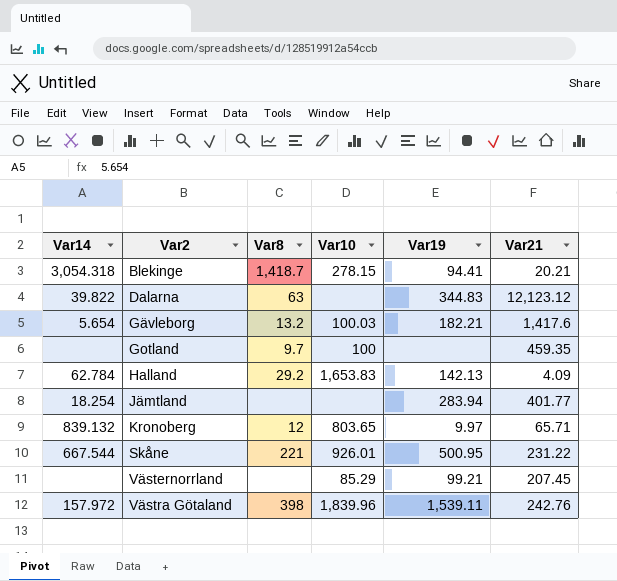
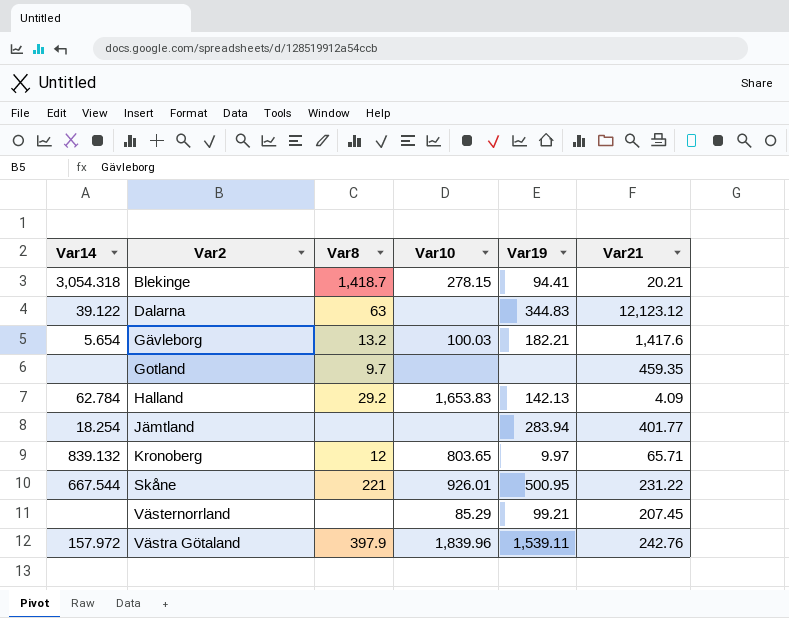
Dalarna | Var14: 39.822 -> 39.122
Gotland | Var10: 100 -> none
Västra Götaland | Var8: 398 -> 397.9

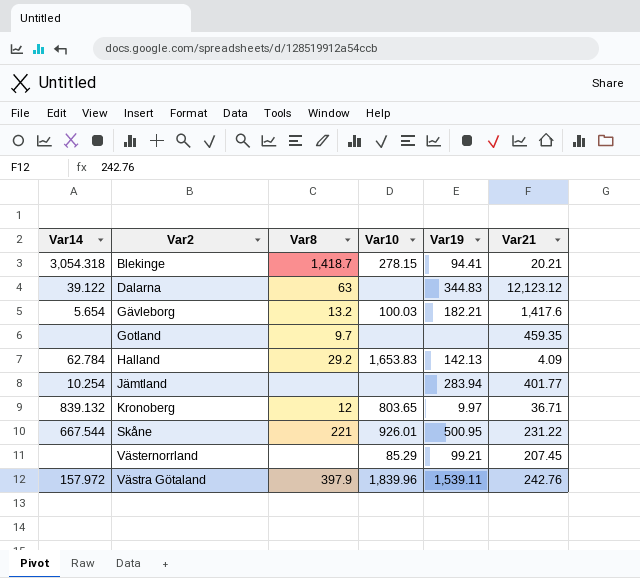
Jämtland | Var14: 18.254 -> 10.254
Kronoberg | Var21: 65.71 -> 36.71

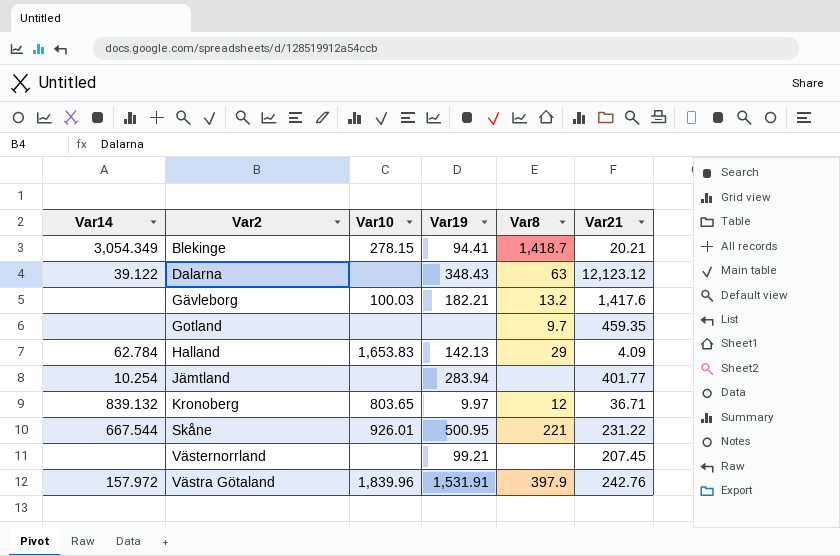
column Var8 | position: 3 -> 5
Blekinge | Var14: 3,054.318 -> 3,054.349
Dalarna | Var19: 344.83 -> 348.43
Gävleborg | Var14: 5.654 -> none
Halland | Var8: 29.2 -> 29
Västernorrland | Var10: 85.29 -> none
Västra Götaland | Var19: 1,539.11 -> 1,531.91

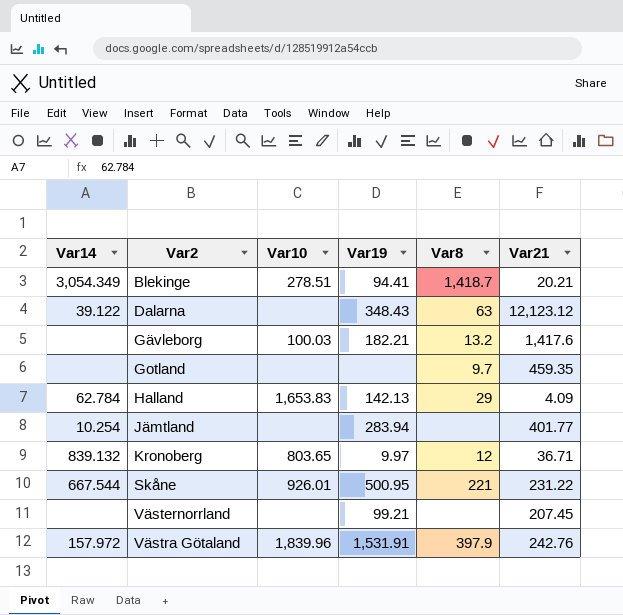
Blekinge | Var10: 278.15 -> 278.51

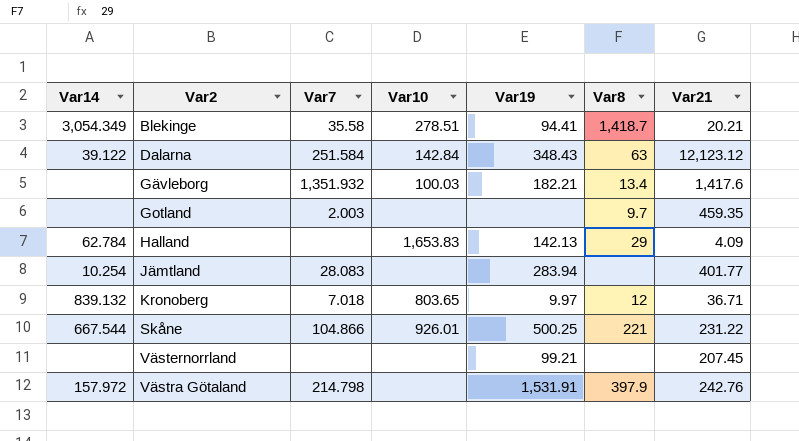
column Var7 | position: none -> 3
Dalarna | Var10: none -> 142.84
Gävleborg | Var8: 13.2 -> 13.4
Skåne | Var19: 500.95 -> 500.25
Västra Götaland | Var10: 1,839.96 -> none

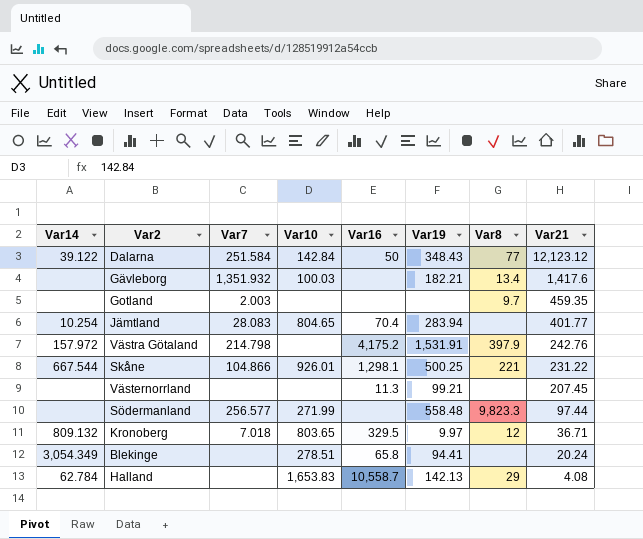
row order: Var2 ascending -> Var21 descending
column Var16 | position: none -> 5
Dalarna | Var8: 63 -> 77
Jämtland | Var10: none -> 804.65
row Södermanland: none -> none | 256.577 | 271.99 | none | 558.48 | 9,823.3 | 97.44
Kronoberg | Var14: 839.132 -> 809.132
Blekinge | Var7: 35.58 -> none
Blekinge | Var8: 1,418.7 -> none
Blekinge | Var21: 20.21 -> 20.24
Halland | Var21: 4.09 -> 4.08

